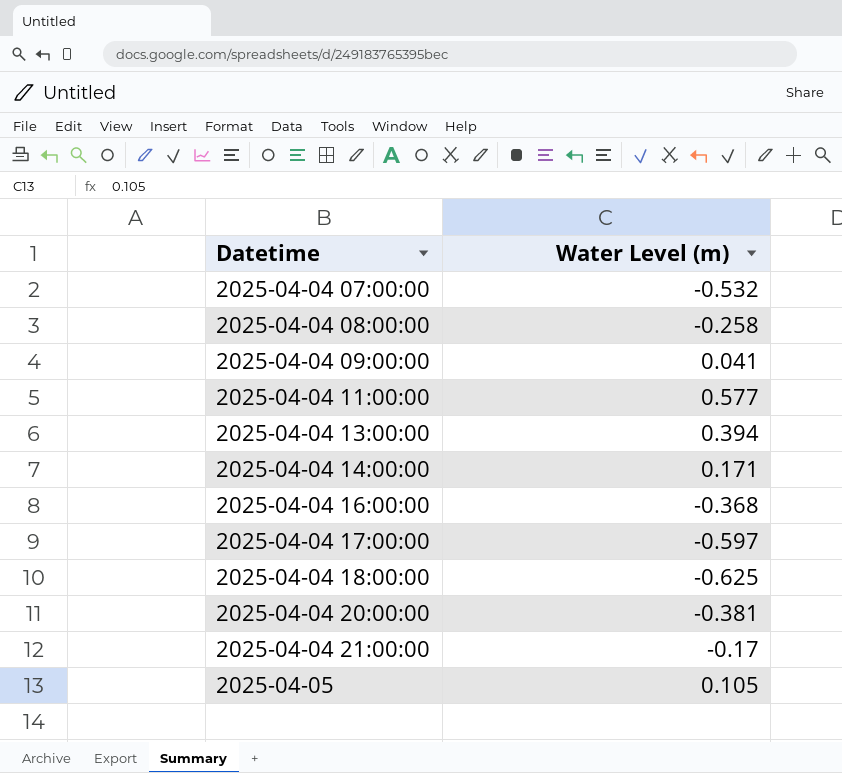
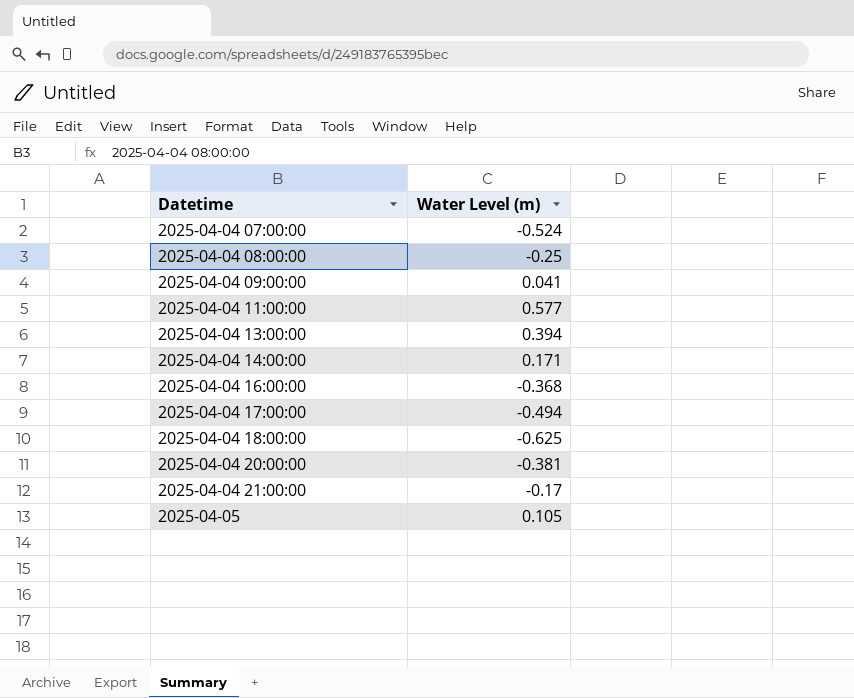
2025-04-04 07:00:00 | Water Level (m): -0.532 -> -0.524
2025-04-04 08:00:00 | Water Level (m): -0.258 -> -0.25
2025-04-04 17:00:00 | Water Level (m): -0.597 -> -0.494

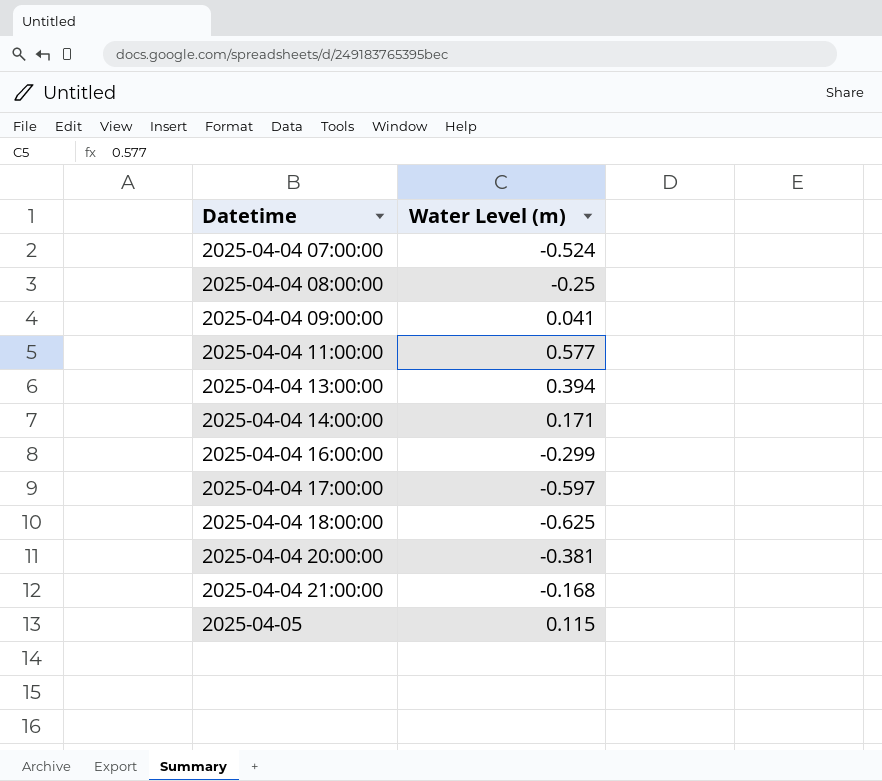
2025-04-04 16:00:00 | Water Level (m): -0.368 -> -0.299
2025-04-04 17:00:00 | Water Level (m): -0.494 -> -0.597
2025-04-04 21:00:00 | Water Level (m): -0.17 -> -0.168
2025-04-05 | Water Level (m): 0.105 -> 0.115

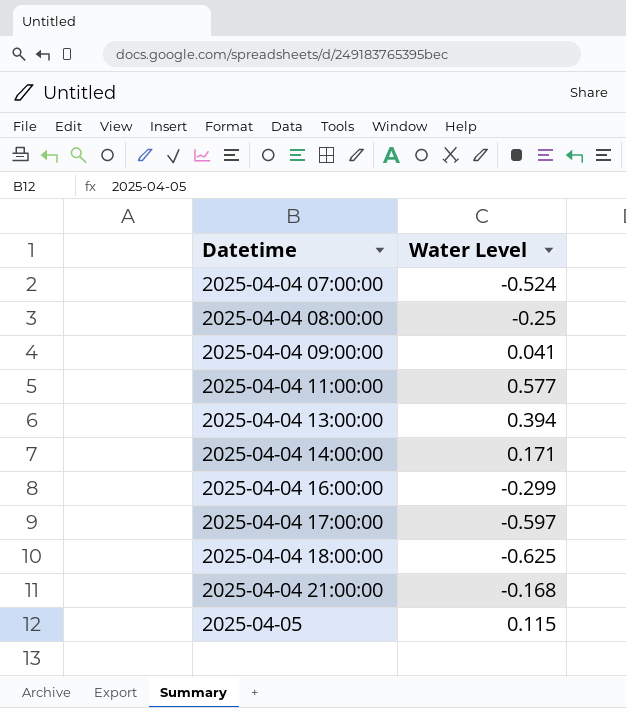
column name: Water Level (m) -> Water Level
row 2025-04-04 20:00:00: -0.381 -> none

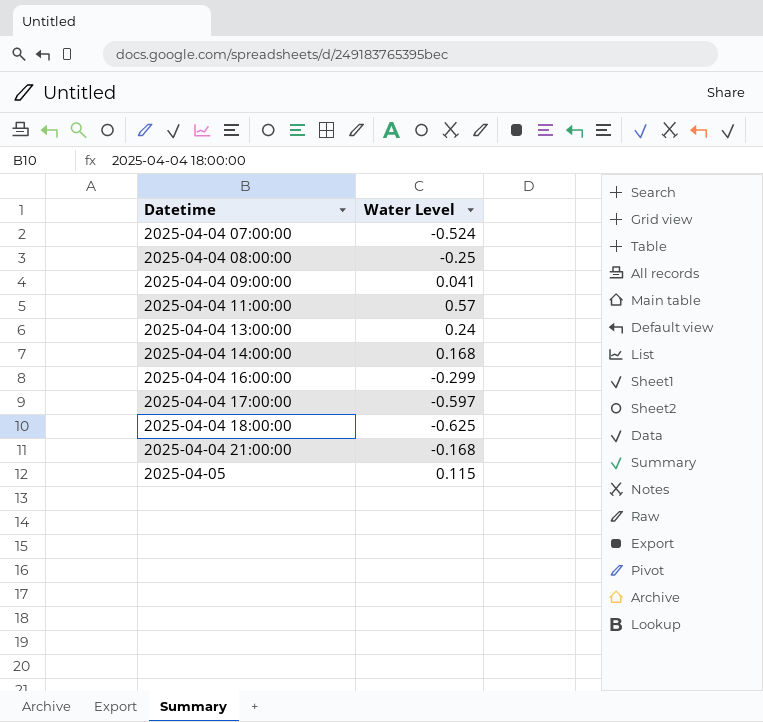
2025-04-04 11:00:00 | Water Level: 0.577 -> 0.57
2025-04-04 13:00:00 | Water Level: 0.394 -> 0.24
2025-04-04 14:00:00 | Water Level: 0.171 -> 0.168

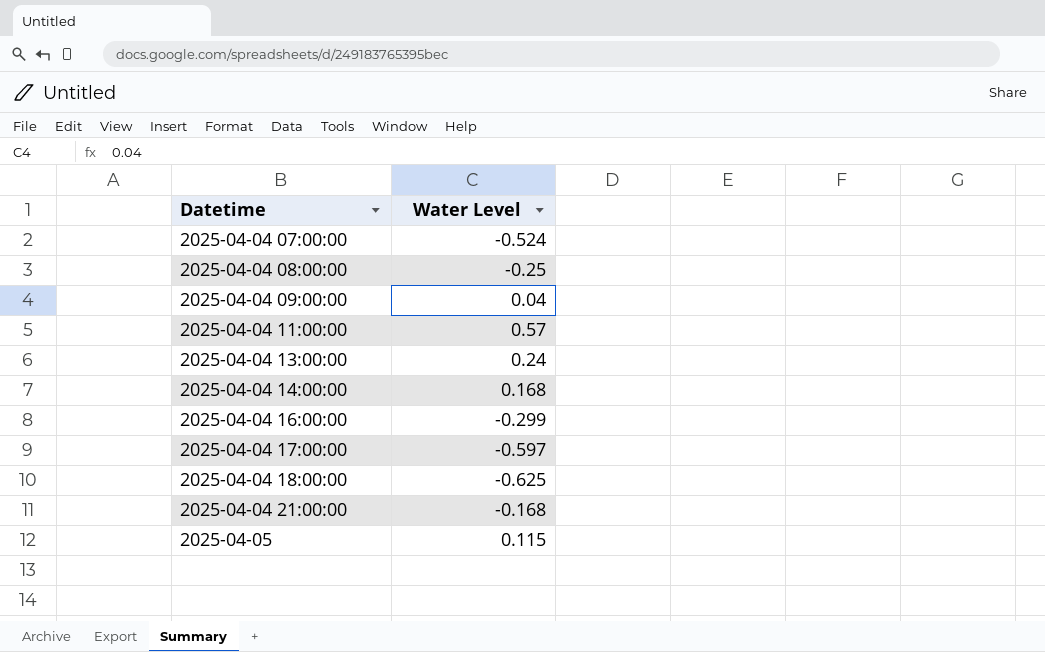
2025-04-04 09:00:00 | Water Level: 0.041 -> 0.04

